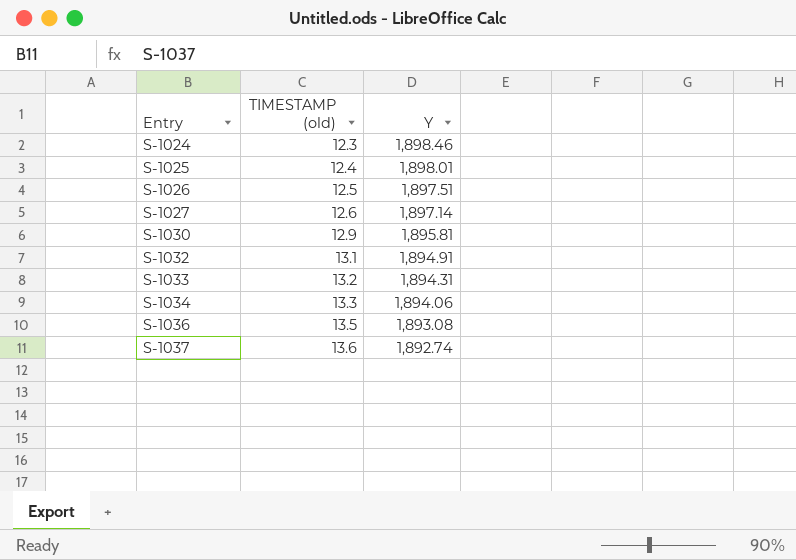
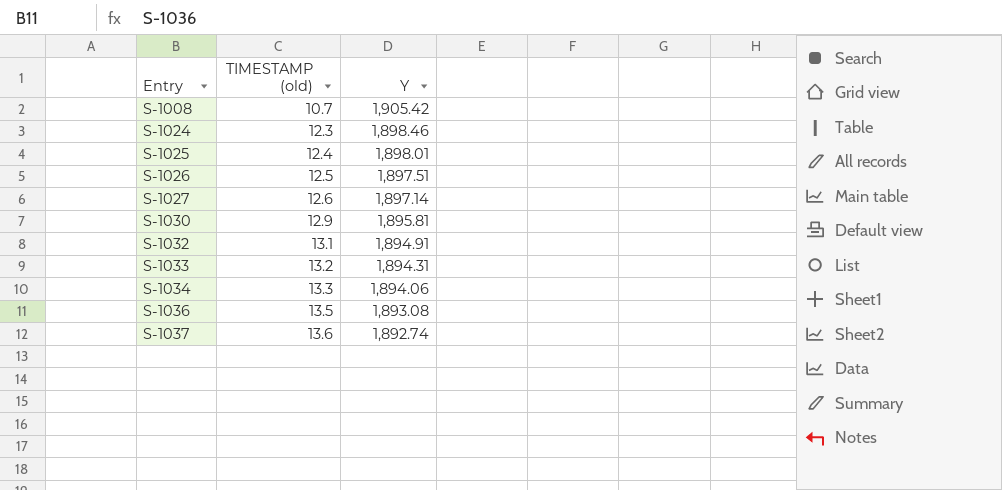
row S-1008: none -> 10.7 | 1,905.42

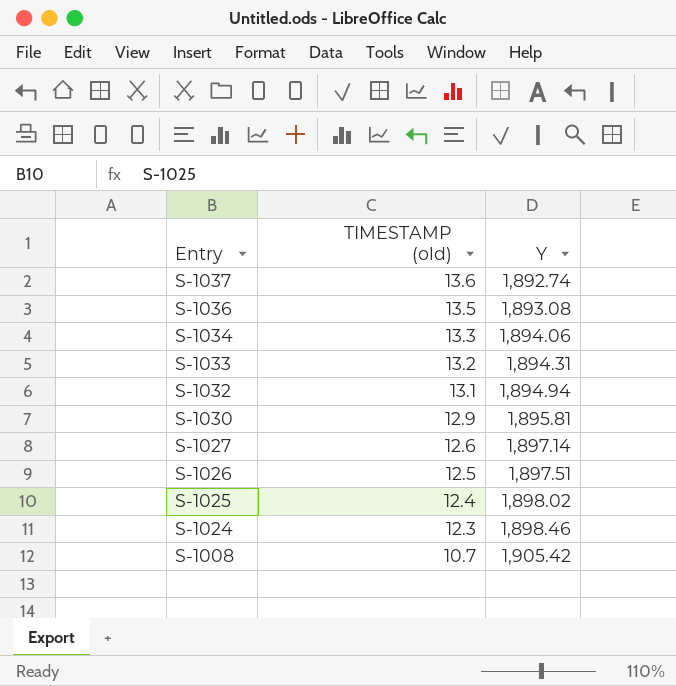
row order: Entry ascending -> Entry descending
S-1032 | Y: 1,894.91 -> 1,894.94
S-1025 | Y: 1,898.01 -> 1,898.02

